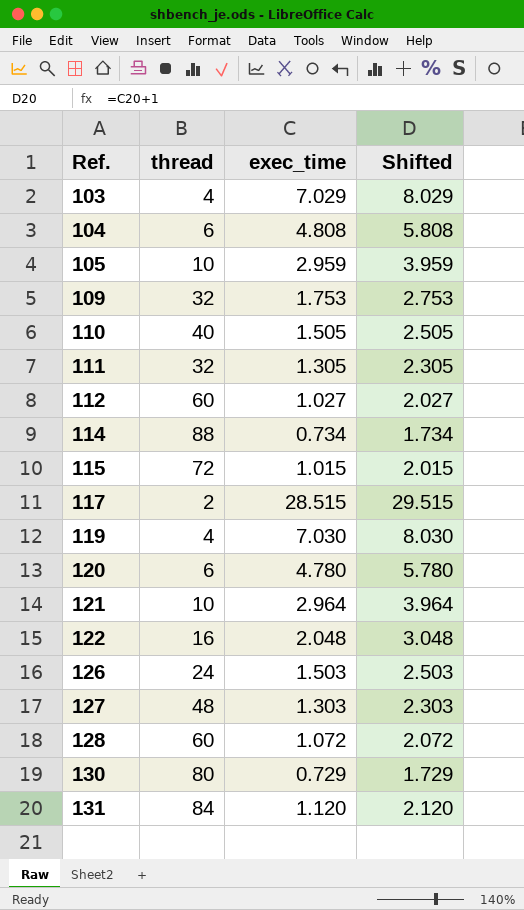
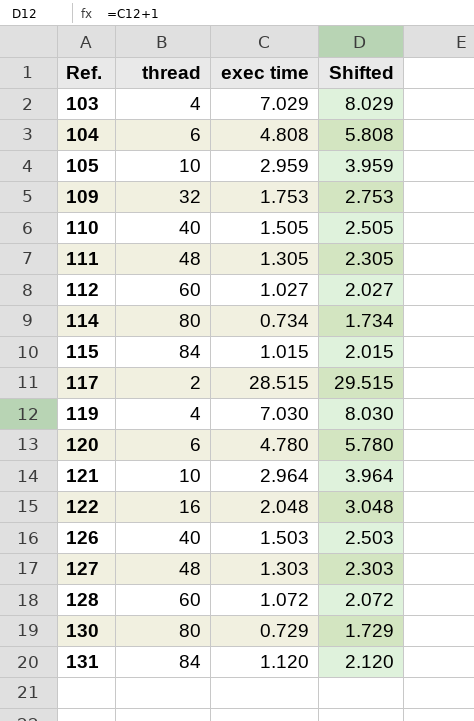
column name: exec_time -> exec time
111 | thread: 32 -> 48
114 | thread: 88 -> 80
115 | thread: 72 -> 84
126 | thread: 24 -> 40

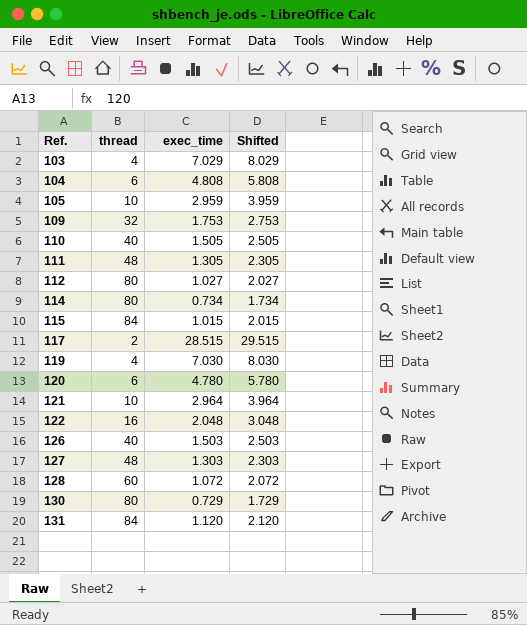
column name: exec time -> exec_time
112 | thread: 60 -> 80

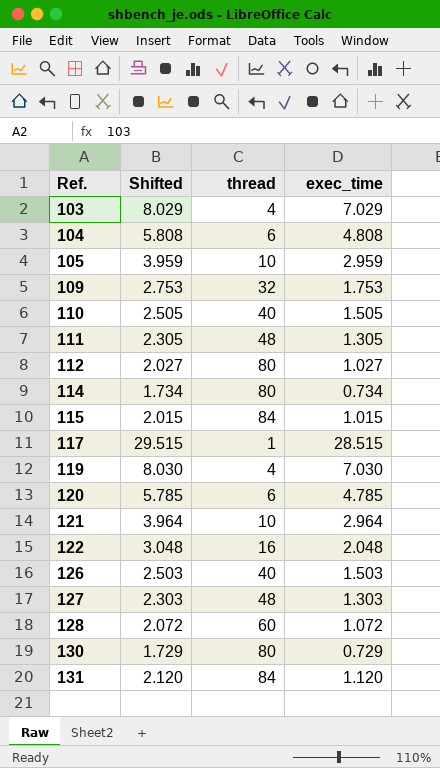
column Shifted | position: 4 -> 2
117 | thread: 2 -> 1
120 | Shifted: 5.780 -> 5.785
120 | exec_time: 4.780 -> 4.785

